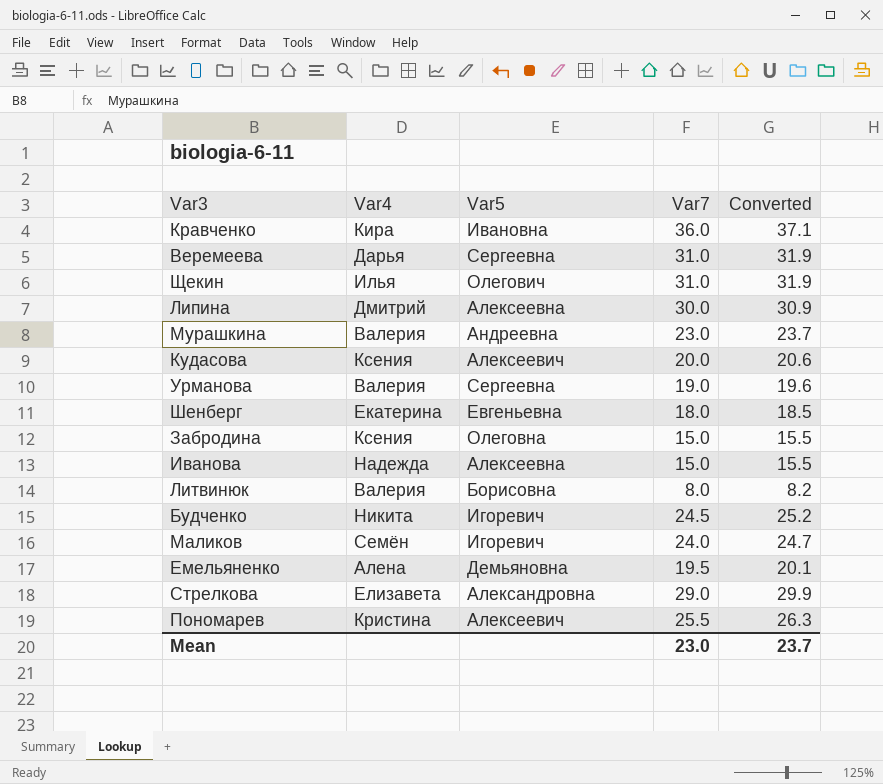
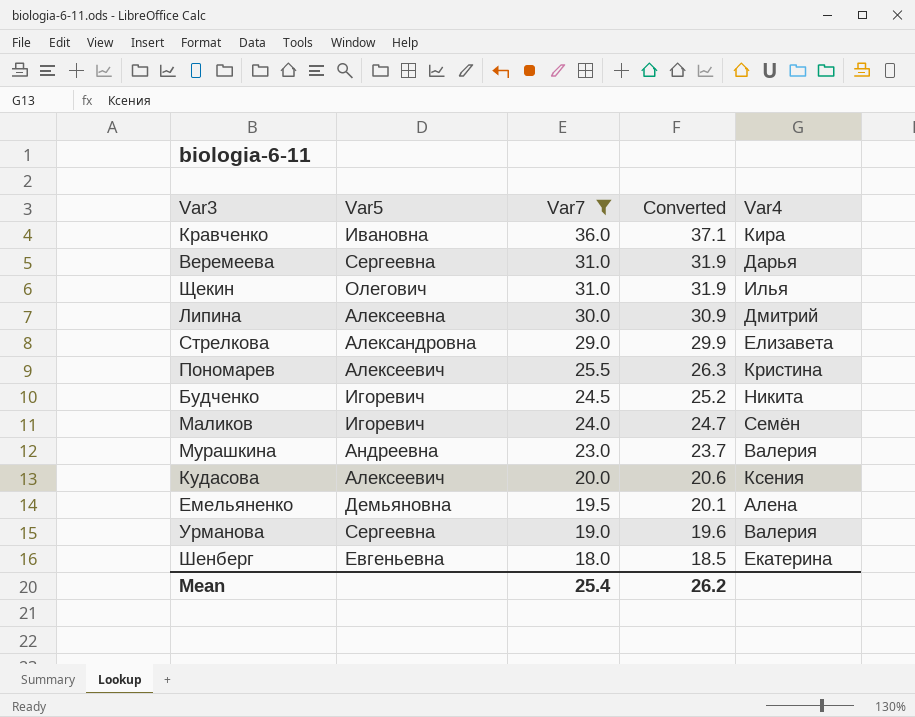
filter: none -> Var7 >= 18.0
row order: none -> Var7 descending
column Var4 | position: 2 -> 5
Mean | Var7: 23.0 -> 25.4
Mean | Converted: 23.7 -> 26.2

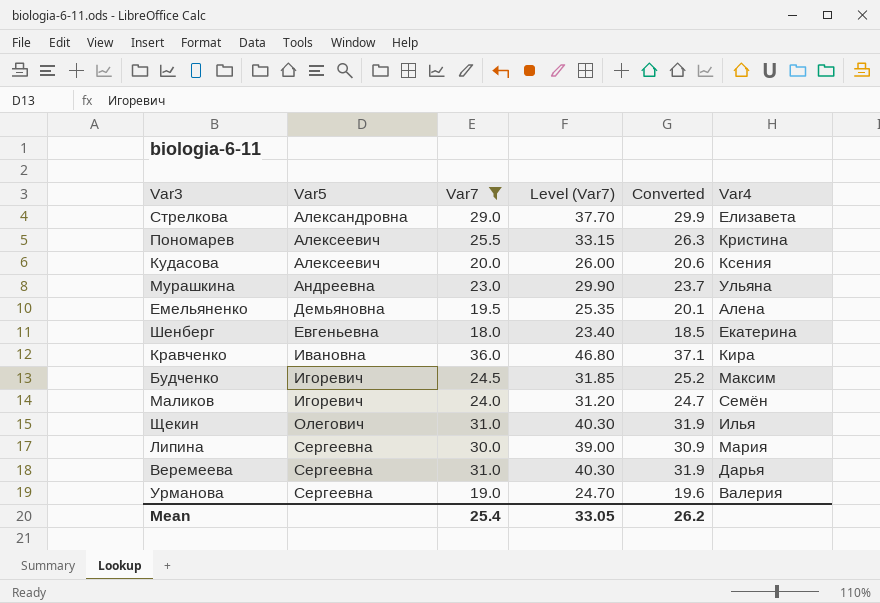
row order: Var7 descending -> Var5 ascending
column Level (Var7) | formula: none -> [Var7] * 1.3
Мурашкина | Var4: Валерия -> Ульяна
Будченко | Var4: Никита -> Максим
Липина | Var5: Алексеевна -> Сергеевна
Липина | Var4: Дмитрий -> Мария

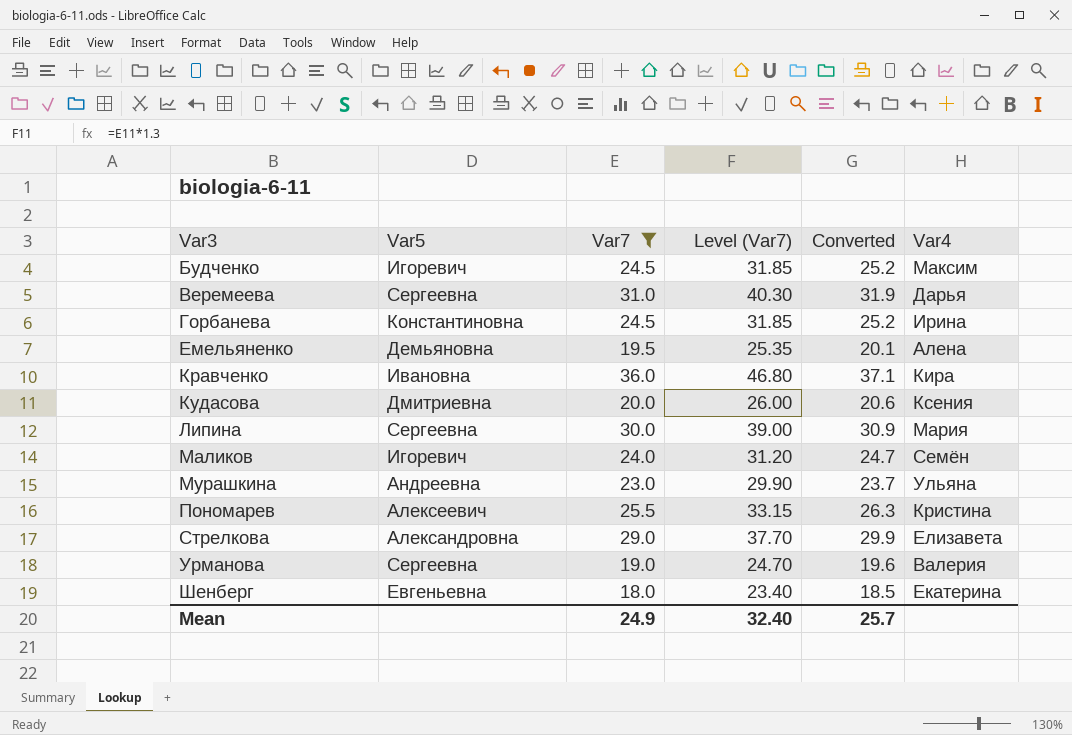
row order: Var5 ascending -> Var3 ascending
row Щекин: Олегович | 31.0 | 40.30 | 31.9 | Илья -> none
row Горбанева: none -> Константиновна | 24.5 | 31.85 | 25.2 | Ирина
Кудасова | Var5: Алексеевич -> Дмитриевна
Mean | Var7: 25.4 -> 24.9
Mean | Level (Var7): 33.05 -> 32.40
Mean | Converted: 26.2 -> 25.7

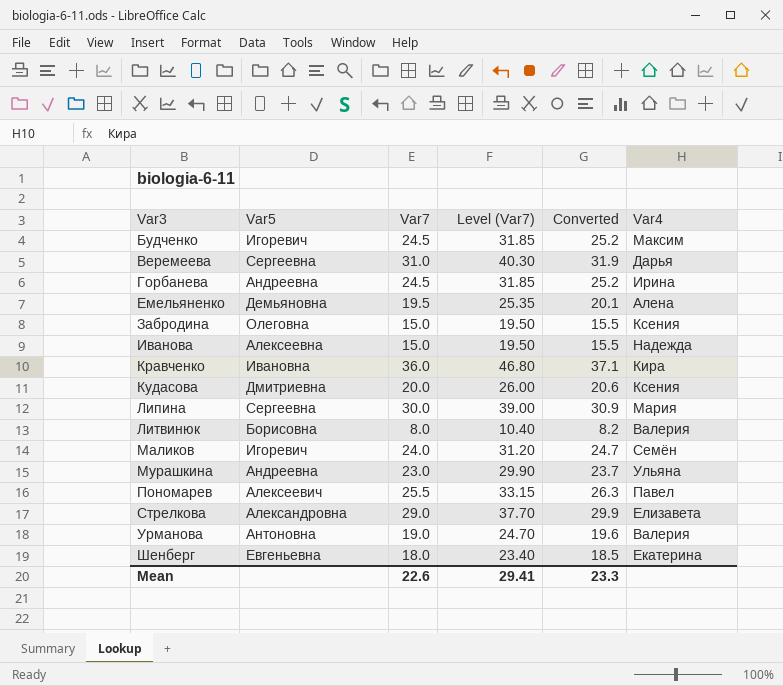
filter: Var7 >= 18.0 -> none
Горбанева | Var5: Константиновна -> Андреевна
Пономарев | Var4: Кристина -> Павел
Урманова | Var5: Сергеевна -> Антоновна
Mean | Var7: 24.9 -> 22.6
Mean | Level (Var7): 32.40 -> 29.41
Mean | Converted: 25.7 -> 23.3

